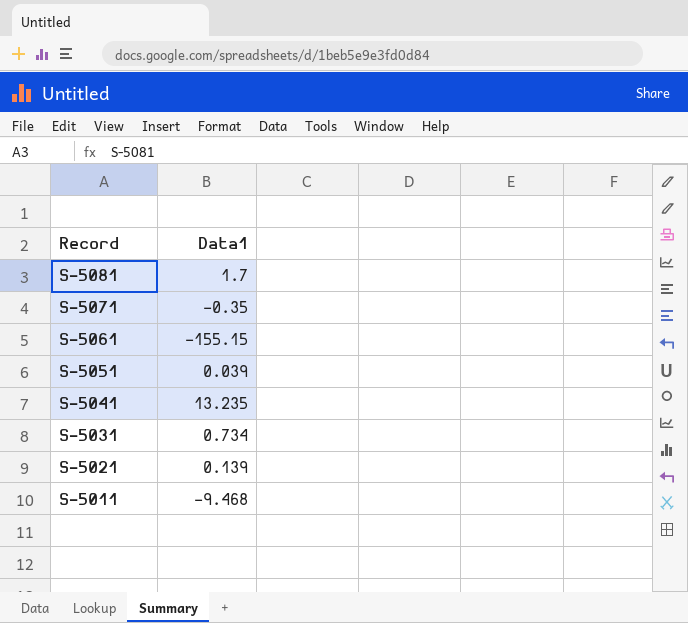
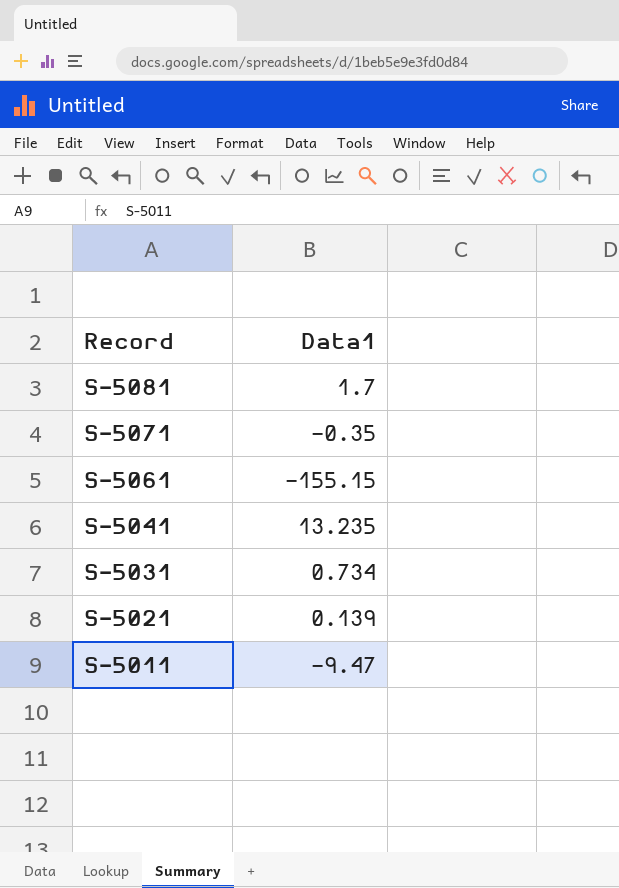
row S-5051: 0.039 -> none
S-5011 | Data1: -9.468 -> -9.47

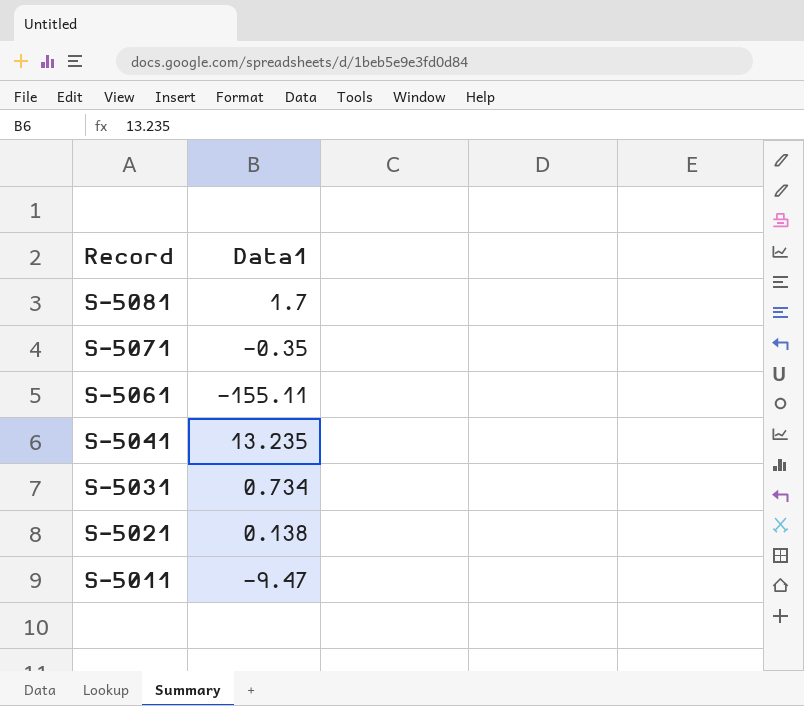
S-5061 | Data1: -155.15 -> -155.11
S-5021 | Data1: 0.139 -> 0.138

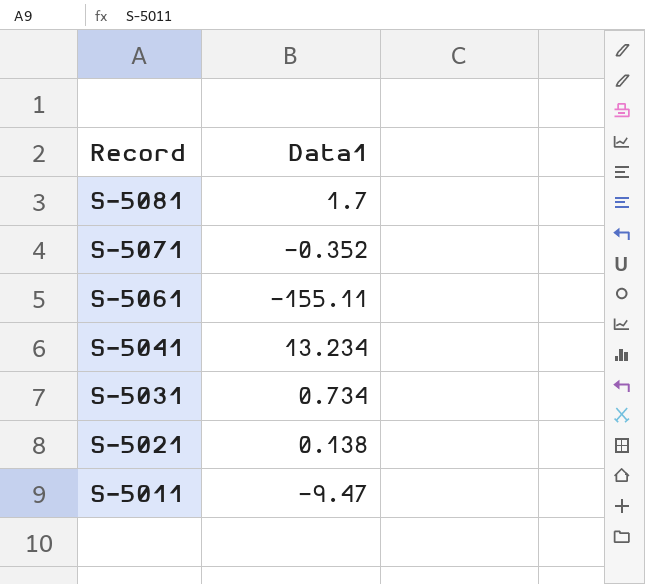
S-5071 | Data1: -0.35 -> -0.352
S-5041 | Data1: 13.235 -> 13.234

